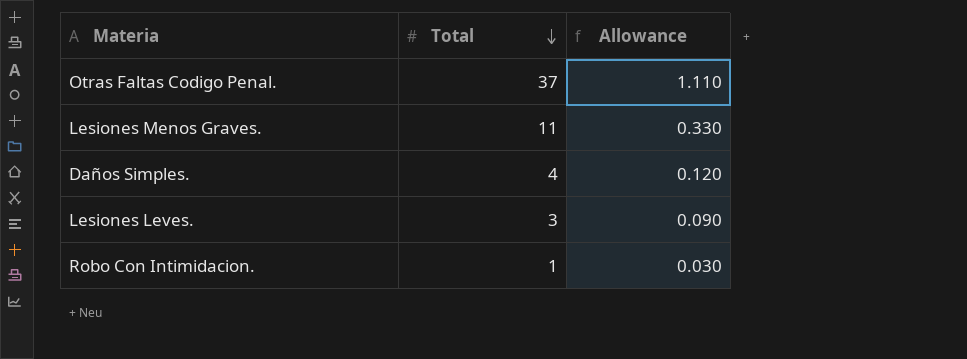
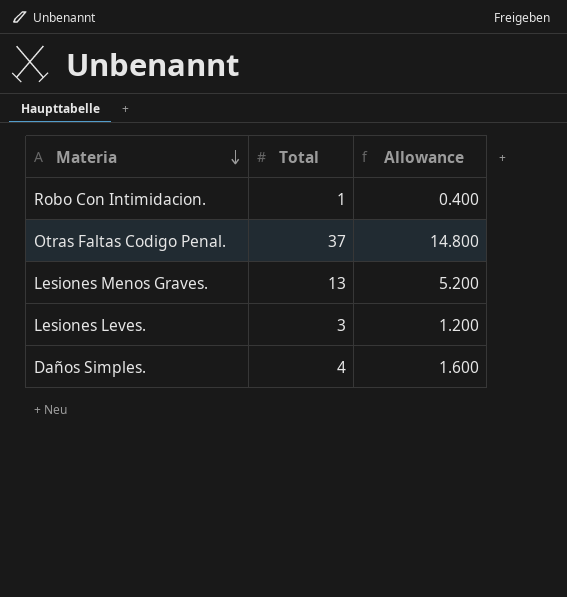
row order: Total descending -> Materia descending
column Allowance | formula: [Total] * 0.03 -> [Total] * 0.4
Lesiones Menos Graves. | Total: 11 -> 13

